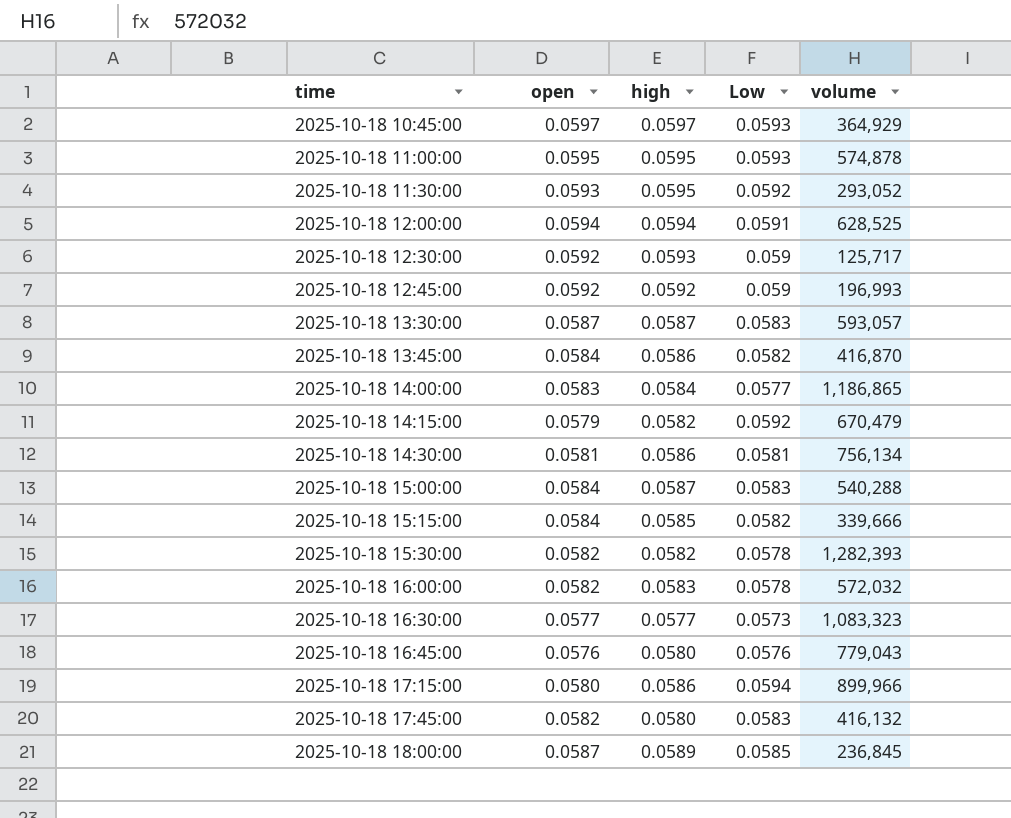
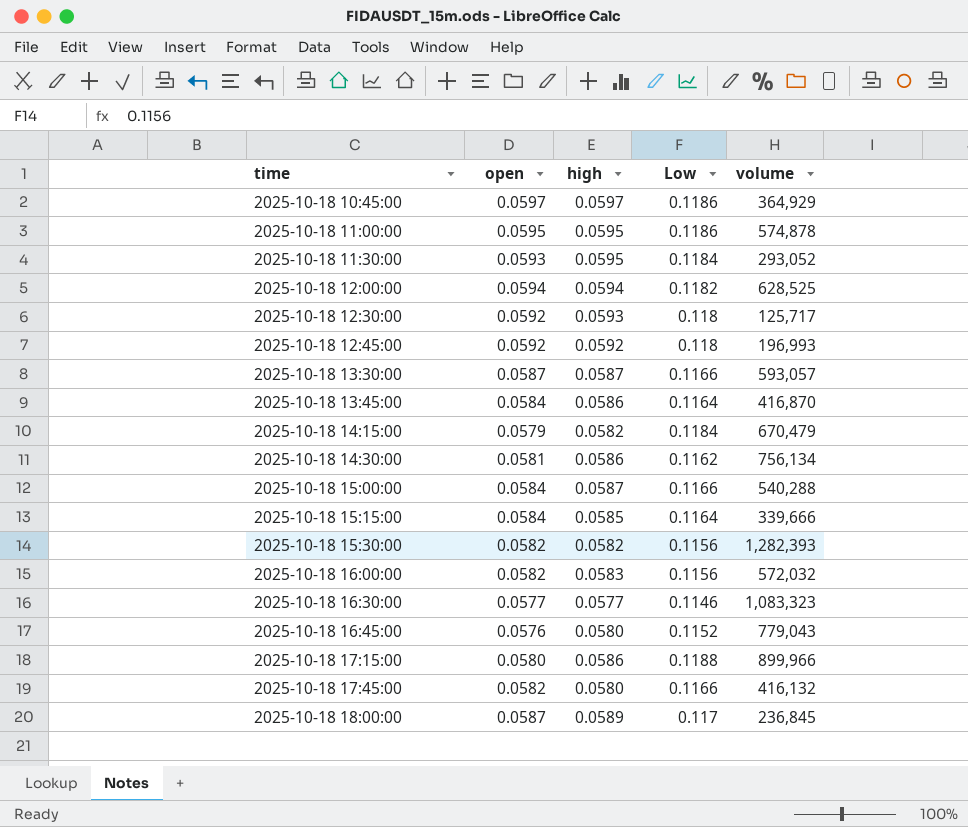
row 2025-10-18 14:00:00: 0.0583 | 0.0584 | 0.0577 | 1,186,865 -> none
2025-10-18 10:45:00 | Low: 0.0593 -> 0.1186
2025-10-18 11:00:00 | Low: 0.0593 -> 0.1186
2025-10-18 11:30:00 | Low: 0.0592 -> 0.1184
2025-10-18 12:00:00 | Low: 0.0591 -> 0.1182
2025-10-18 12:30:00 | Low: 0.059 -> 0.118
2025-10-18 12:45:00 | Low: 0.059 -> 0.118
2025-10-18 13:30:00 | Low: 0.0583 -> 0.1166
2025-10-18 13:45:00 | Low: 0.0582 -> 0.1164
2025-10-18 14:15:00 | Low: 0.0592 -> 0.1184
2025-10-18 14:30:00 | Low: 0.0581 -> 0.1162
2025-10-18 15:00:00 | Low: 0.0583 -> 0.1166
2025-10-18 15:15:00 | Low: 0.0582 -> 0.1164
2025-10-18 15:30:00 | Low: 0.0578 -> 0.1156
2025-10-18 16:00:00 | Low: 0.0578 -> 0.1156
2025-10-18 16:30:00 | Low: 0.0573 -> 0.1146
2025-10-18 16:45:00 | Low: 0.0576 -> 0.1152
2025-10-18 17:15:00 | Low: 0.0594 -> 0.1188
2025-10-18 17:45:00 | Low: 0.0583 -> 0.1166
2025-10-18 18:00:00 | Low: 0.0585 -> 0.117

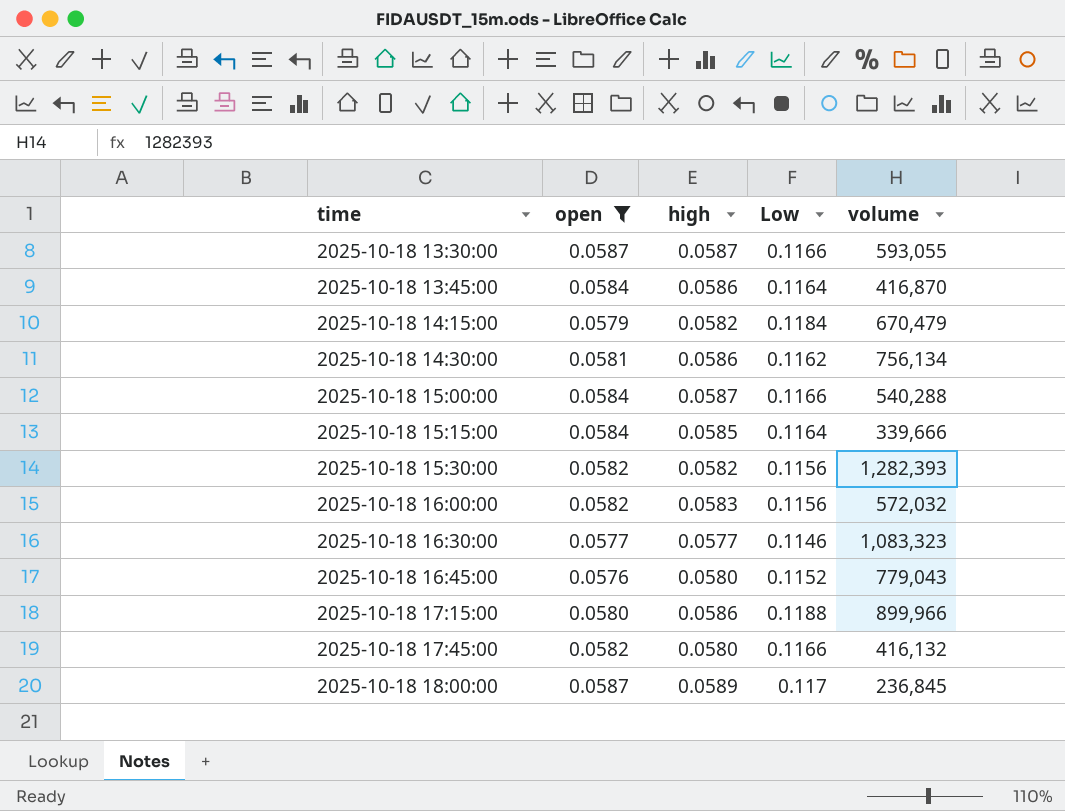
filter: none -> open <= 0.0587
2025-10-18 13:30:00 | volume: 593,057 -> 593,055

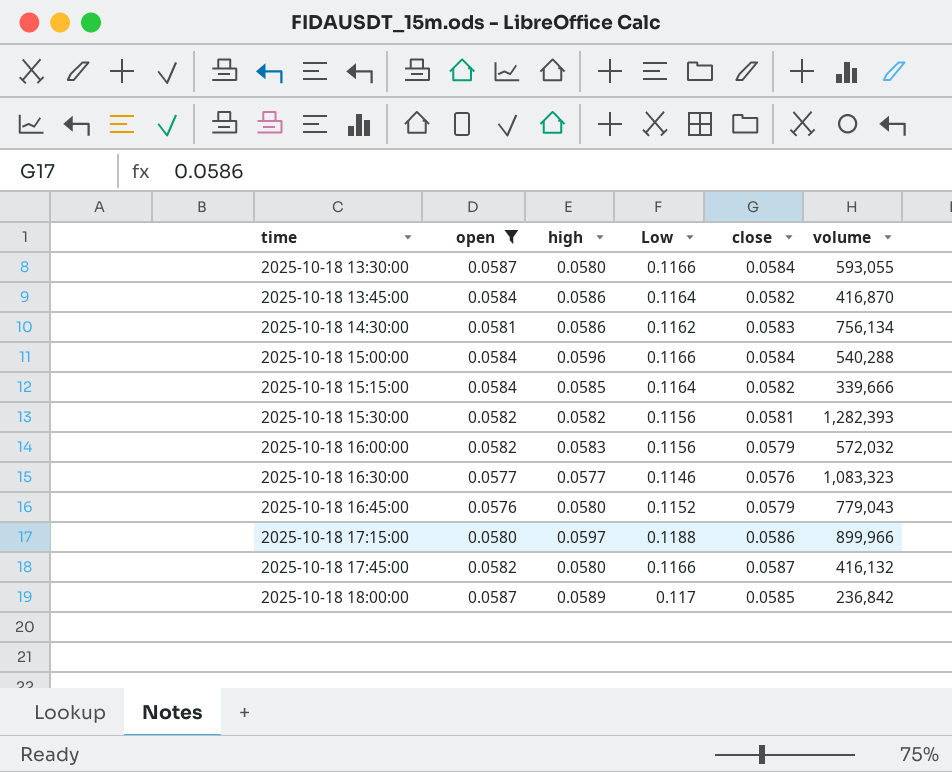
column close | position: none -> 5
row 2025-10-18 14:15:00: 0.0579 | 0.0582 | 0.1184 | 670,479 -> none
2025-10-18 13:30:00 | high: 0.0587 -> 0.0580
2025-10-18 15:00:00 | high: 0.0587 -> 0.0596
2025-10-18 17:15:00 | high: 0.0586 -> 0.0597
2025-10-18 18:00:00 | volume: 236,845 -> 236,842

